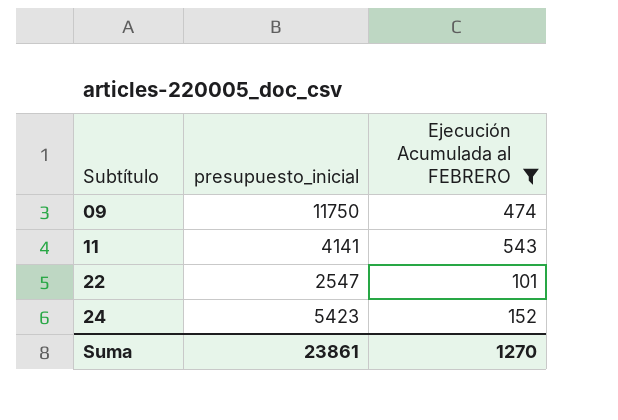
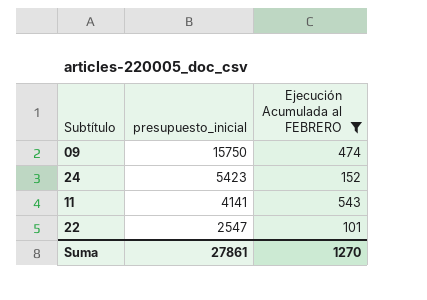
row order: Subtítulo ascending -> presupuesto_inicial descending
09 | presupuesto_inicial: 11750 -> 15750
Suma | presupuesto_inicial: 23861 -> 27861

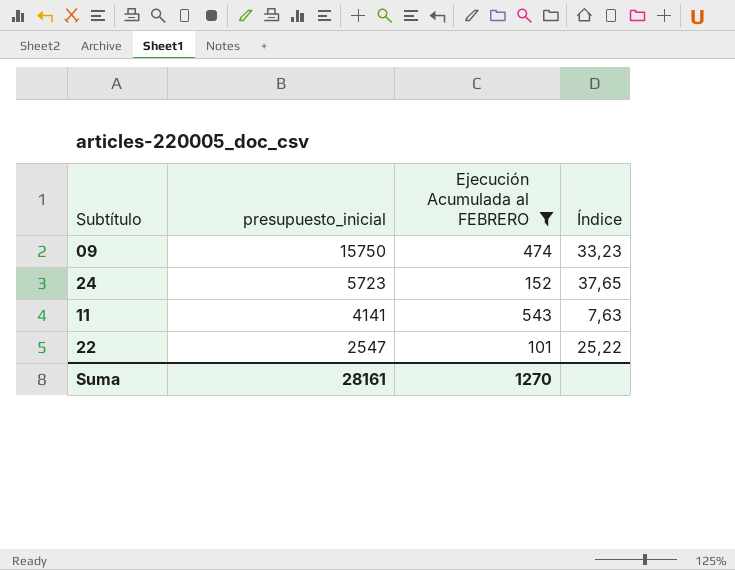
column Índice | formula: none -> [presupuesto_inicial] / [Ejecución Acumulada al FEBRERO]
24 | presupuesto_inicial: 5423 -> 5723
Suma | presupuesto_inicial: 27861 -> 28161

